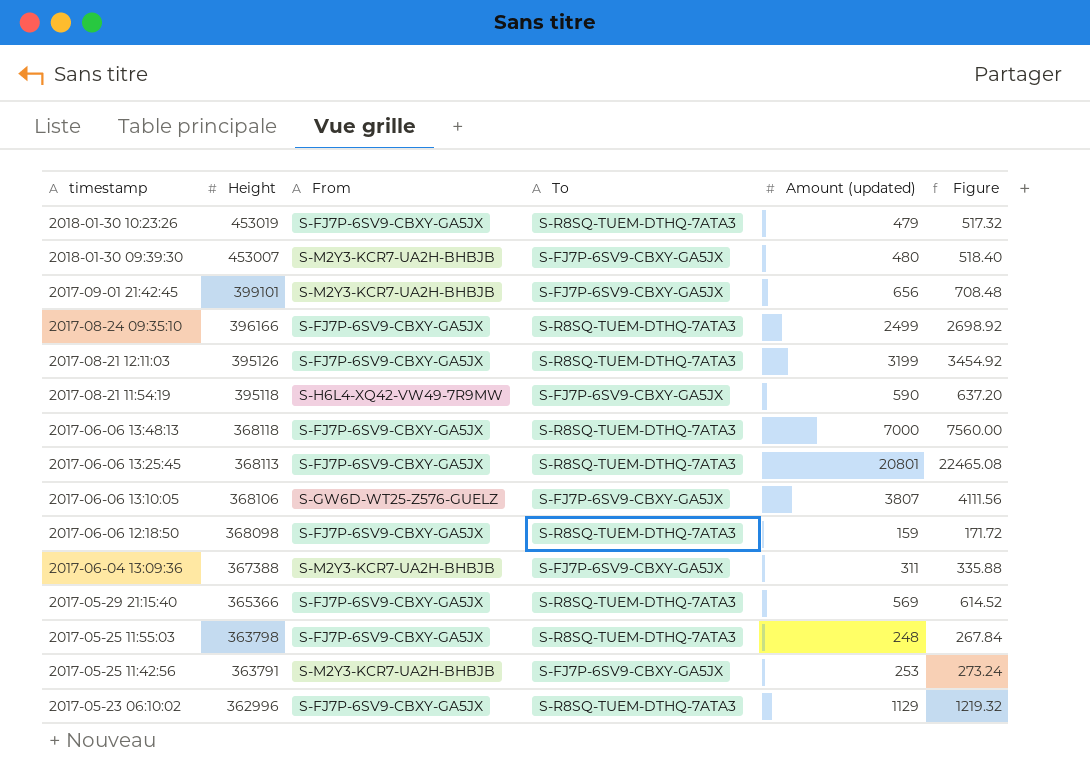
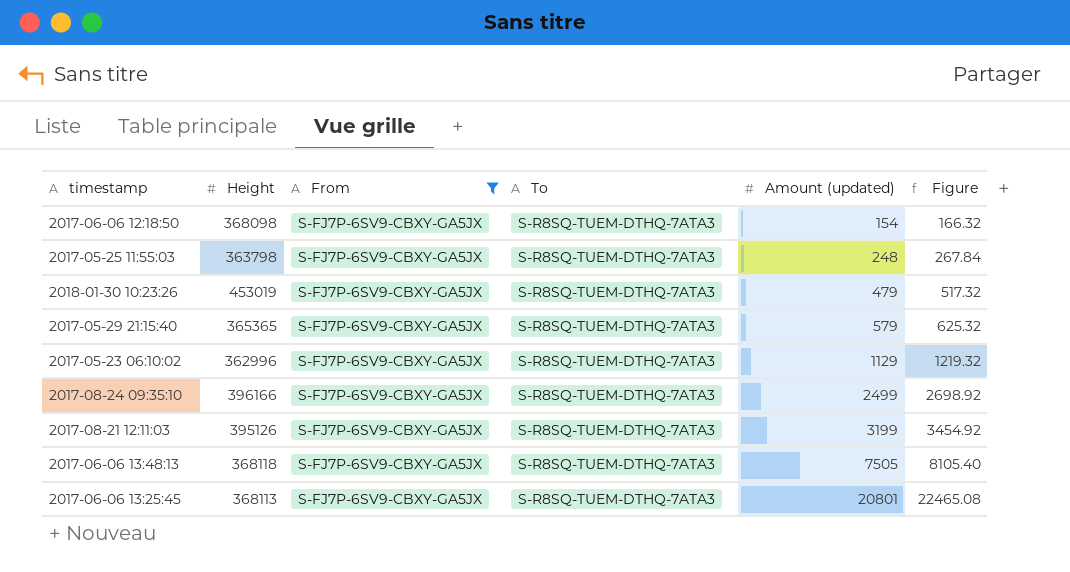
filter: none -> From = S-FJ7P-6SV9-CBXY-GA5JX
row order: timestamp descending -> Amount (updated) ascending
2017-06-06 12:18:50 | Amount (updated): 159 -> 154
2017-06-06 12:18:50 | Figure: 171.72 -> 166.32
2017-05-29 21:15:40 | Height: 365366 -> 365365
2017-05-29 21:15:40 | Amount (updated): 569 -> 579
2017-05-29 21:15:40 | Figure: 614.52 -> 625.32
2017-06-06 13:48:13 | Amount (updated): 7000 -> 7505
2017-06-06 13:48:13 | Figure: 7560.00 -> 8105.40

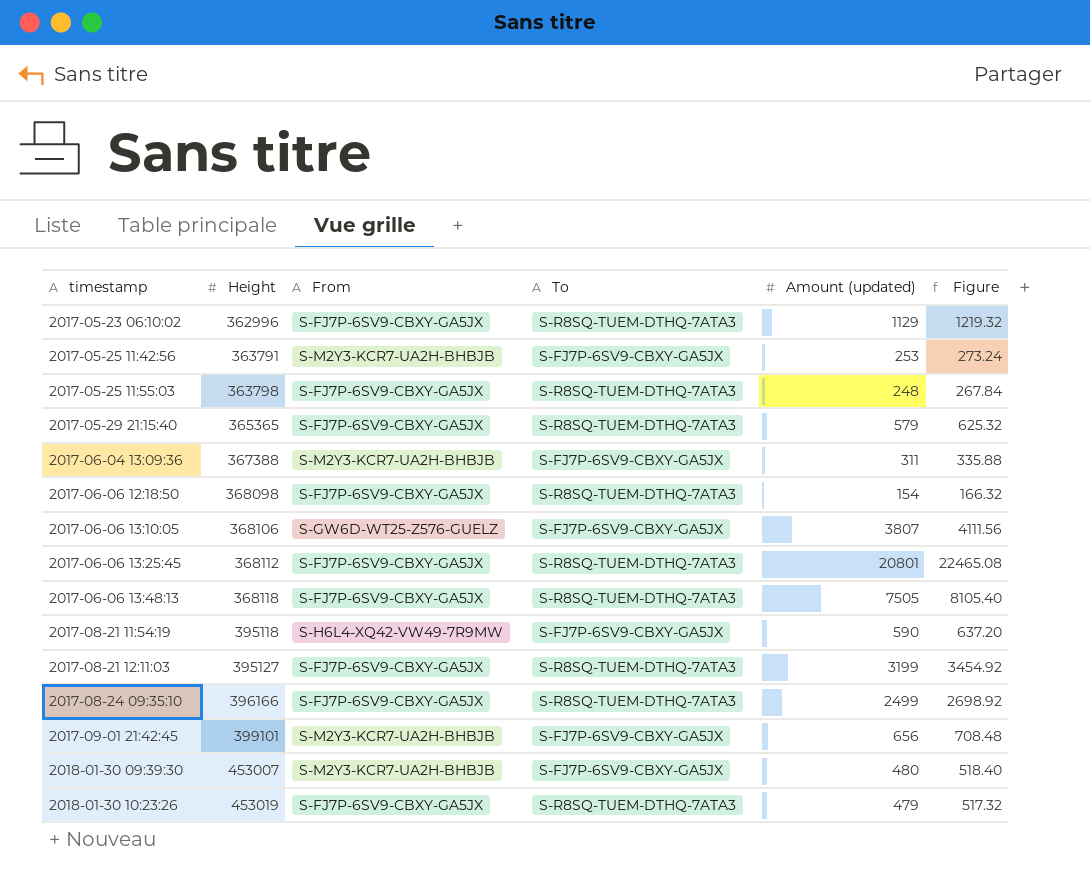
filter: From = S-FJ7P-6SV9-CBXY-GA5JX -> none
row order: Amount (updated) ascending -> timestamp ascending
2017-06-06 13:25:45 | Height: 368113 -> 368112
2017-08-21 12:11:03 | Height: 395126 -> 395127

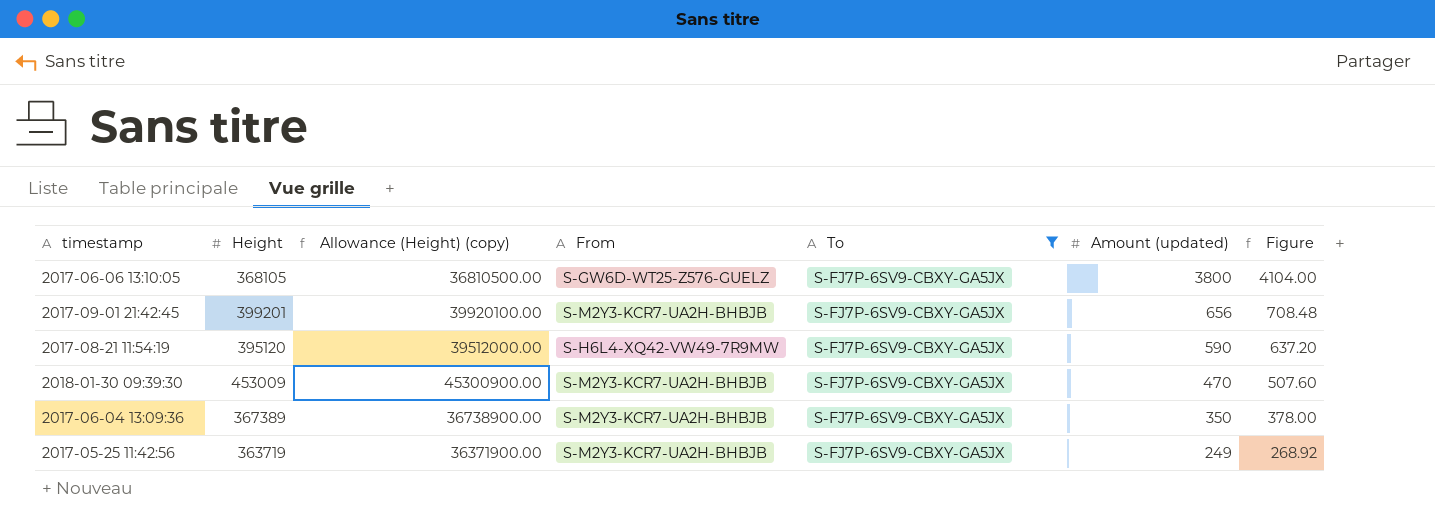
filter: none -> To = S-FJ7P-6SV9-CBXY-GA5JX
row order: timestamp ascending -> Amount (updated) descending
column Allowance (Height) (copy) | formula: none -> [Height] * 100
2017-06-06 13:10:05 | Height: 368106 -> 368105
2017-06-06 13:10:05 | Amount (updated): 3807 -> 3800
2017-06-06 13:10:05 | Figure: 4111.56 -> 4104.00
2017-09-01 21:42:45 | Height: 399101 -> 399201
2017-08-21 11:54:19 | Height: 395118 -> 395120
2018-01-30 09:39:30 | Height: 453007 -> 453009
2018-01-30 09:39:30 | Amount (updated): 480 -> 470
2018-01-30 09:39:30 | Figure: 518.40 -> 507.60
2017-06-04 13:09:36 | Height: 367388 -> 367389
2017-06-04 13:09:36 | Amount (updated): 311 -> 350
2017-06-04 13:09:36 | Figure: 335.88 -> 378.00
2017-05-25 11:42:56 | Height: 363791 -> 363719
2017-05-25 11:42:56 | Amount (updated): 253 -> 249
2017-05-25 11:42:56 | Figure: 273.24 -> 268.92

